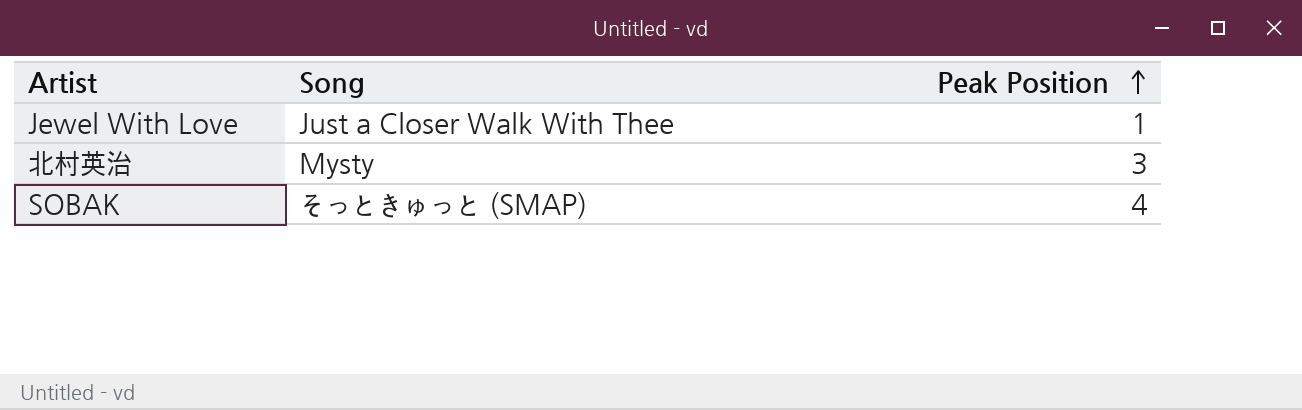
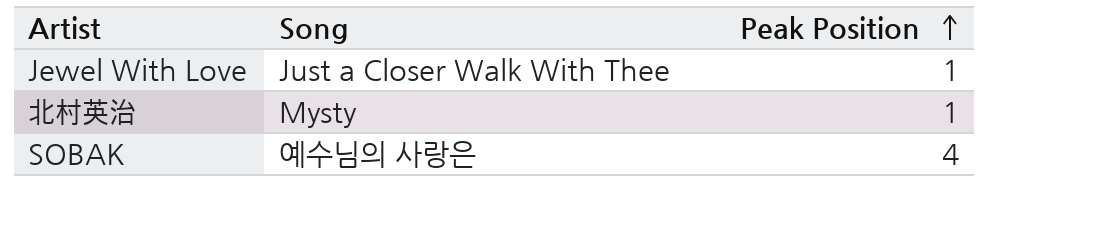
北村英治 | Peak Position: 3 -> 1
SOBAK | Song: そっときゅっと (SMAP) -> 예수님의 사랑은

